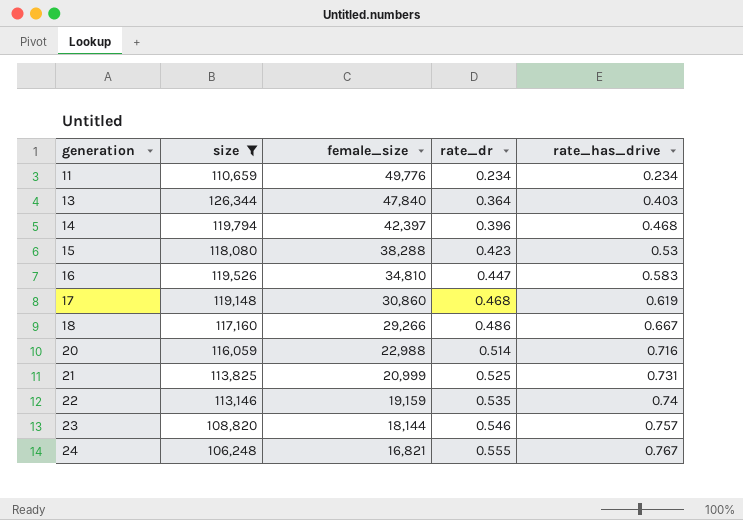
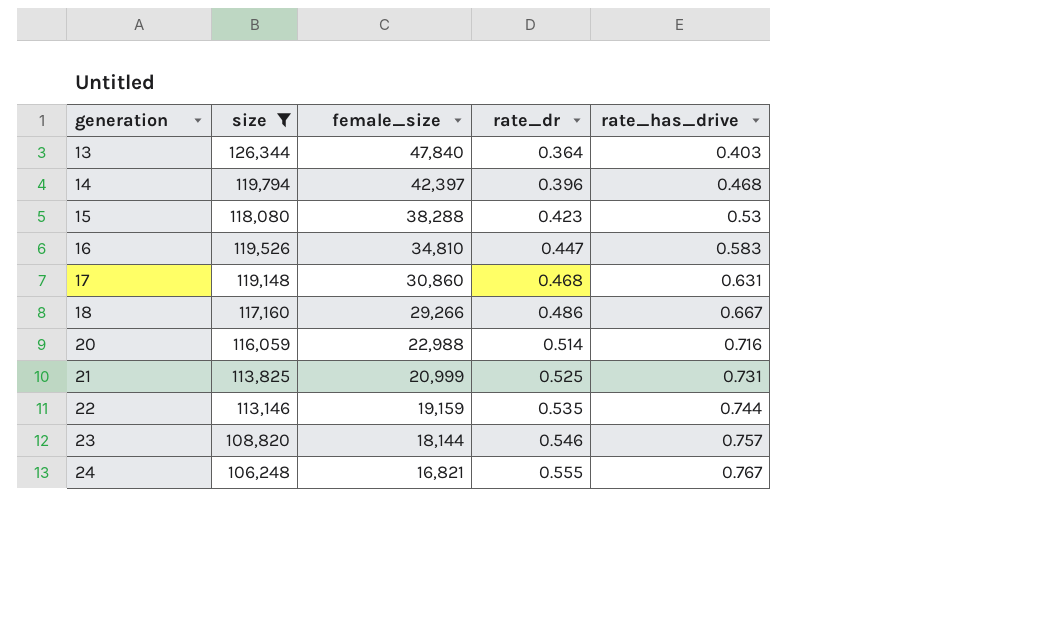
row 11: 110,659 | 49,776 | 0.234 | 0.234 -> none
17 | rate_has_drive: 0.619 -> 0.631
22 | rate_has_drive: 0.74 -> 0.744

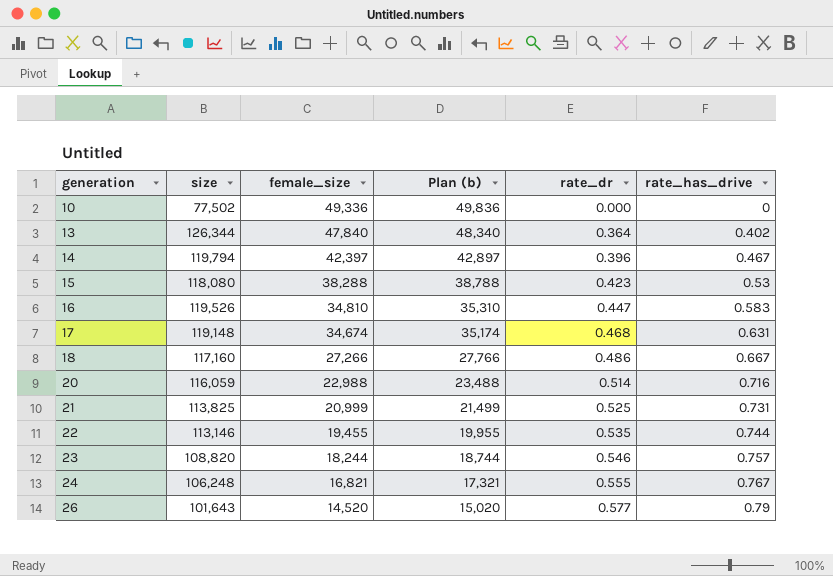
filter: size >= 106,248 -> none
column Plan (b) | formula: none -> [female_size] + 500
13 | rate_has_drive: 0.403 -> 0.402
14 | rate_has_drive: 0.468 -> 0.467
17 | female_size: 30,860 -> 34,674
18 | female_size: 29,266 -> 27,266
22 | female_size: 19,159 -> 19,455
23 | female_size: 18,144 -> 18,244

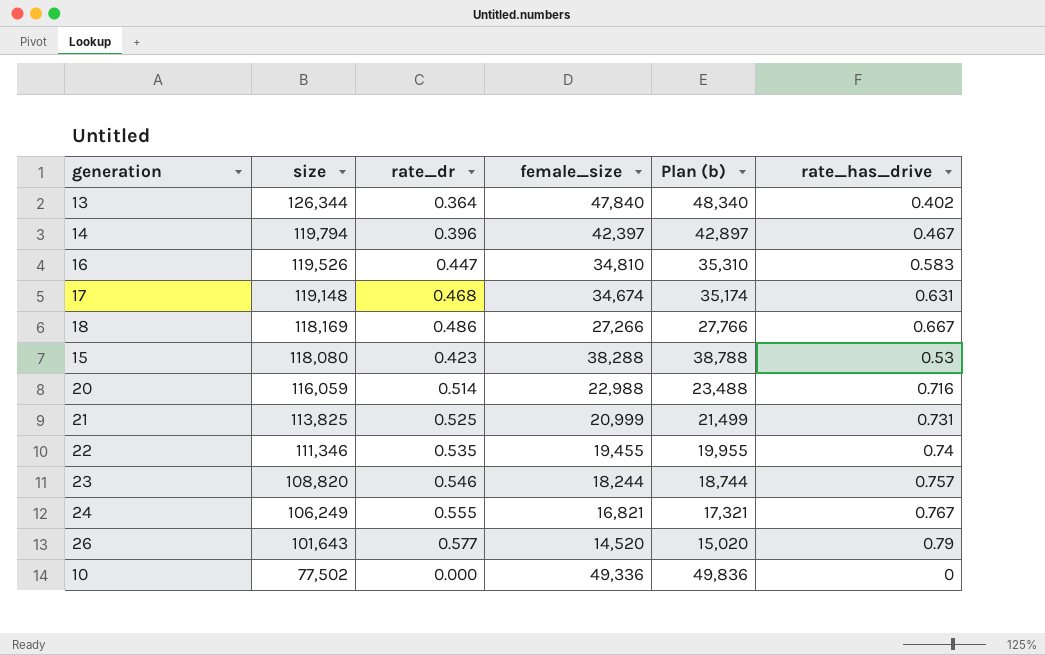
row order: generation ascending -> size descending
column rate_dr | position: 5 -> 3
18 | size: 117,160 -> 118,169
22 | size: 113,146 -> 111,346
22 | rate_has_drive: 0.744 -> 0.74
24 | size: 106,248 -> 106,249

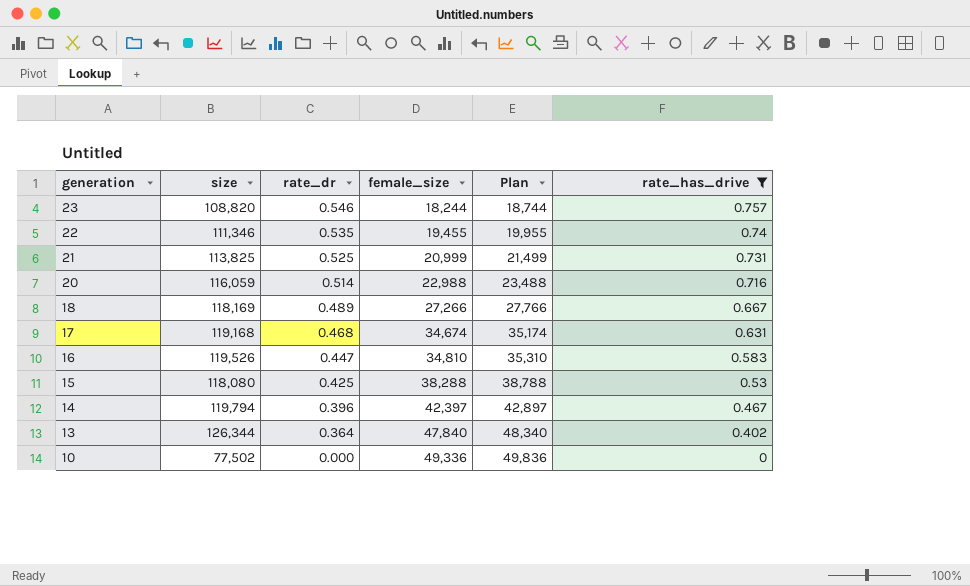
filter: none -> rate_has_drive <= 0.757
row order: size descending -> generation descending
column name: Plan (b) -> Plan
18 | rate_dr: 0.486 -> 0.489
17 | size: 119,148 -> 119,168
15 | rate_dr: 0.423 -> 0.425

